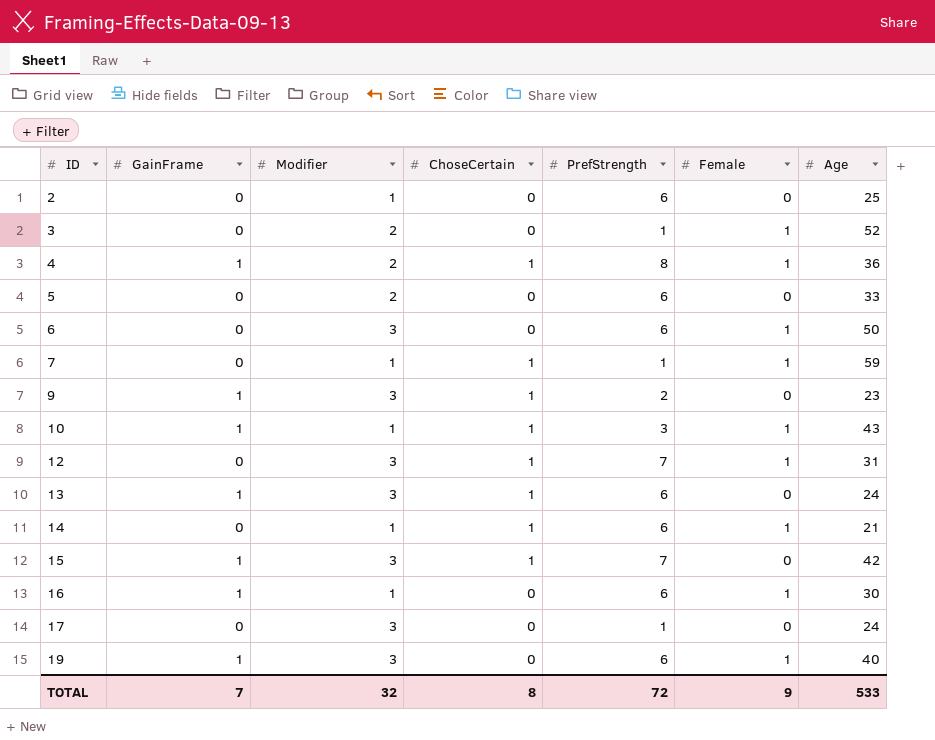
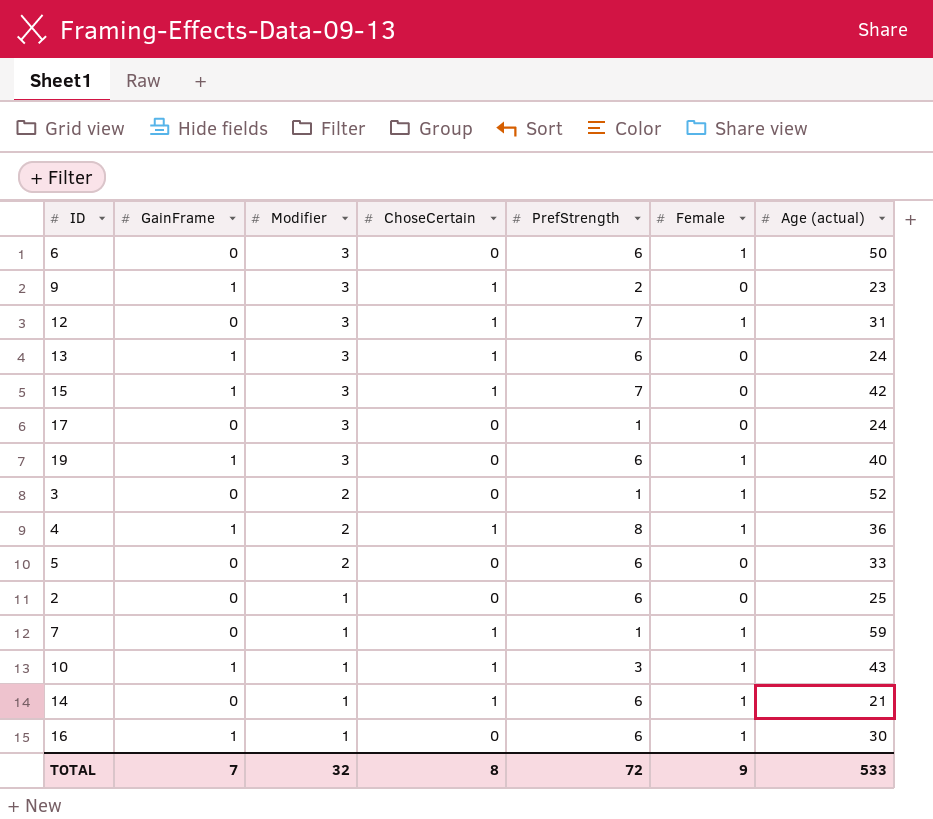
row order: ID ascending -> Modifier descending
column name: Age -> Age (actual)

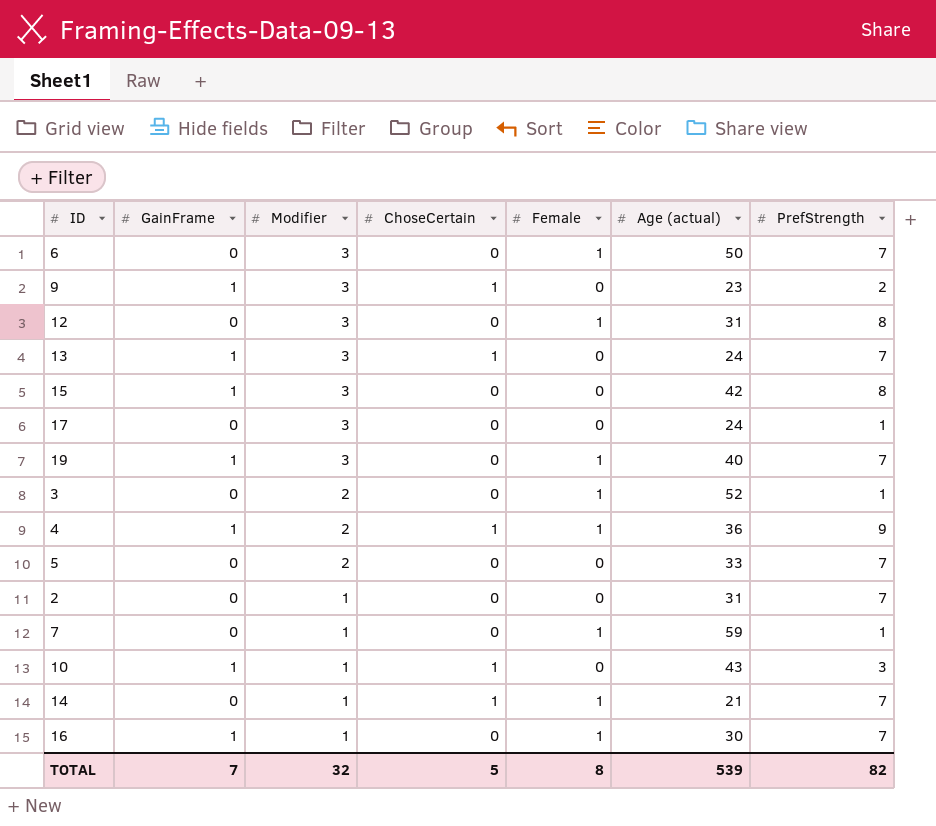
column PrefStrength | position: 5 -> 7
6 | PrefStrength: 6 -> 7
12 | ChoseCertain: 1 -> 0
12 | PrefStrength: 7 -> 8
13 | PrefStrength: 6 -> 7
15 | ChoseCertain: 1 -> 0
15 | PrefStrength: 7 -> 8
19 | PrefStrength: 6 -> 7
4 | PrefStrength: 8 -> 9
5 | PrefStrength: 6 -> 7
2 | Age (actual): 25 -> 31
2 | PrefStrength: 6 -> 7
7 | ChoseCertain: 1 -> 0
10 | Female: 1 -> 0
14 | PrefStrength: 6 -> 7
16 | PrefStrength: 6 -> 7
TOTAL | ChoseCertain: 8 -> 5
TOTAL | Female: 9 -> 8
TOTAL | Age (actual): 533 -> 539
TOTAL | PrefStrength: 72 -> 82

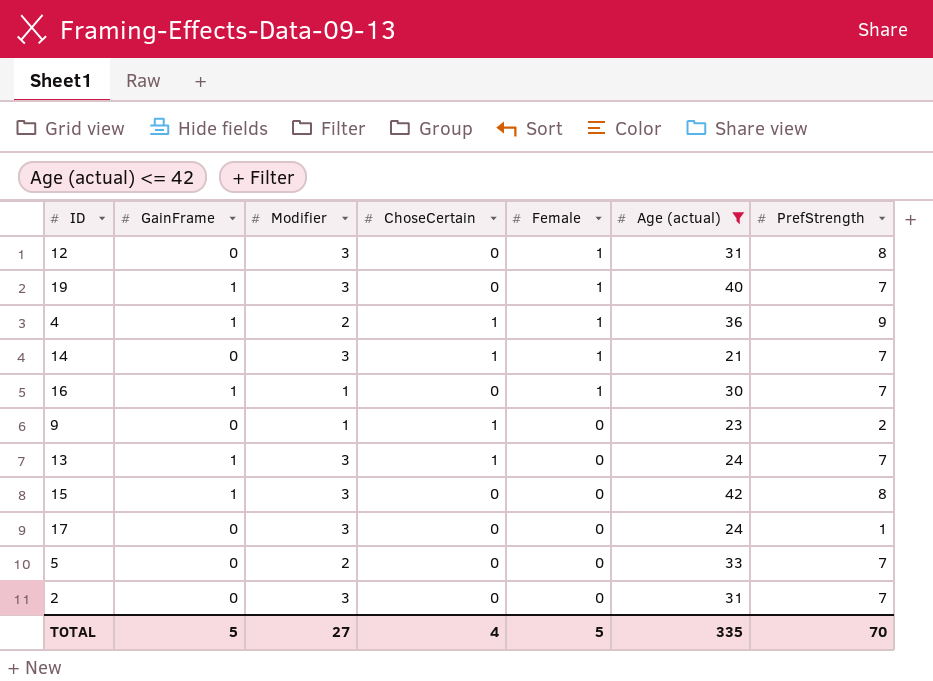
filter: none -> Age (actual) <= 42
row order: Modifier descending -> Female descending
14 | Modifier: 1 -> 3
9 | GainFrame: 1 -> 0
9 | Modifier: 3 -> 1
2 | Modifier: 1 -> 3
TOTAL | GainFrame: 7 -> 5
TOTAL | Modifier: 32 -> 27
TOTAL | ChoseCertain: 5 -> 4
TOTAL | Female: 8 -> 5
TOTAL | Age (actual): 539 -> 335
TOTAL | PrefStrength: 82 -> 70

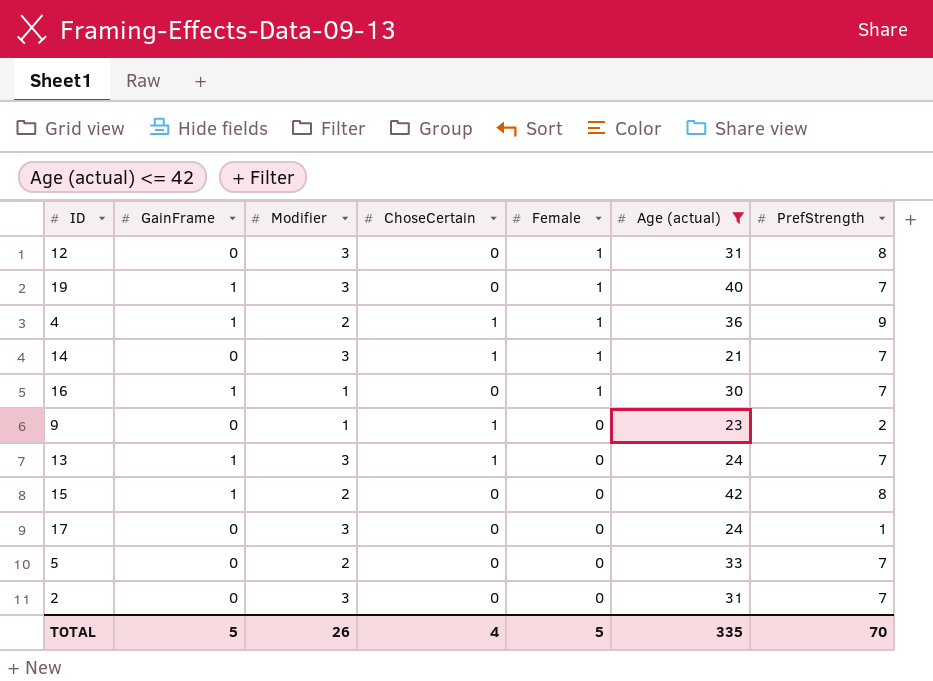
15 | Modifier: 3 -> 2
TOTAL | Modifier: 27 -> 26

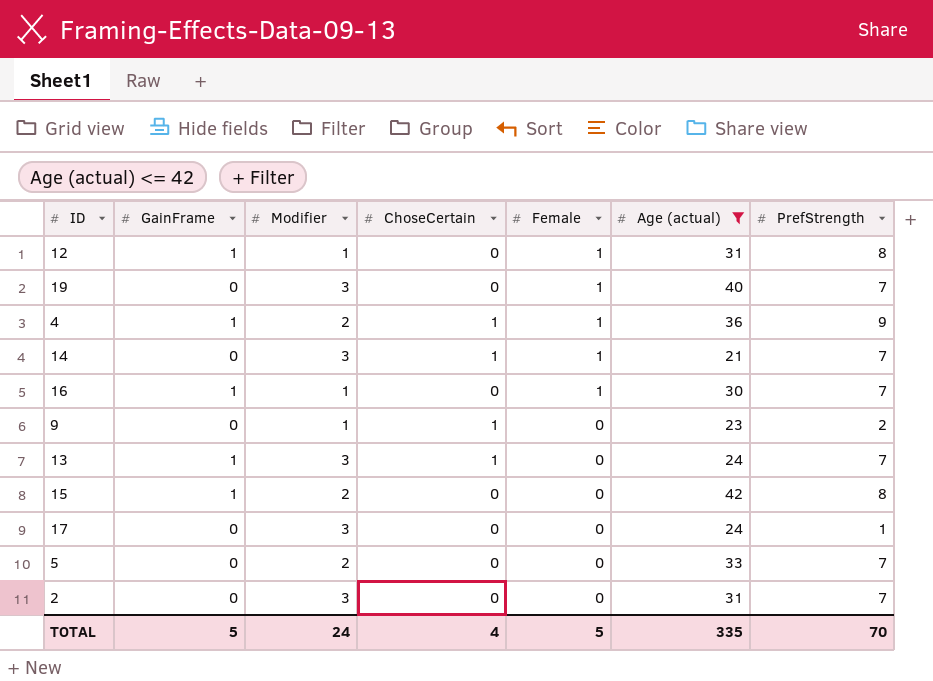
12 | GainFrame: 0 -> 1
12 | Modifier: 3 -> 1
19 | GainFrame: 1 -> 0
TOTAL | Modifier: 26 -> 24

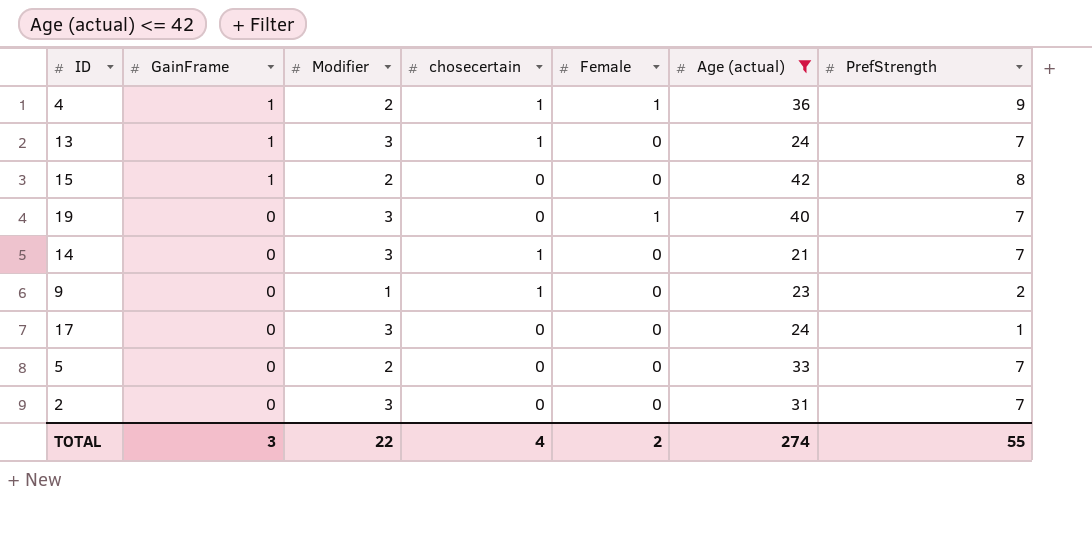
row order: Female descending -> GainFrame descending
column name: ChoseCertain -> chosecertain
row 12: 1 | 1 | 0 | 1 | 31 | 8 -> none
row 16: 1 | 1 | 0 | 1 | 30 | 7 -> none
14 | Female: 1 -> 0
TOTAL | GainFrame: 5 -> 3
TOTAL | Modifier: 24 -> 22
TOTAL | Female: 5 -> 2
TOTAL | Age (actual): 335 -> 274
TOTAL | PrefStrength: 70 -> 55

